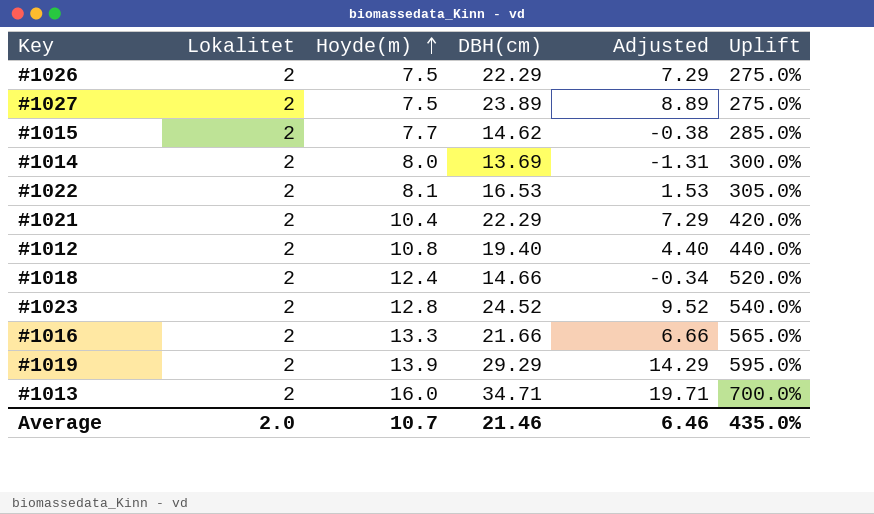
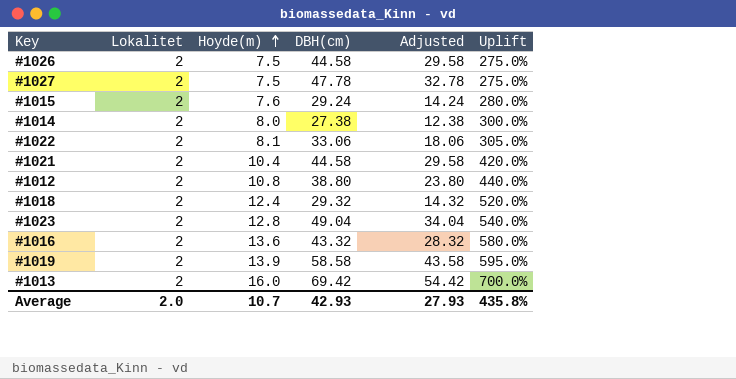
#1026 | DBH(cm): 22.29 -> 44.58
#1026 | Adjusted: 7.29 -> 29.58
#1027 | DBH(cm): 23.89 -> 47.78
#1027 | Adjusted: 8.89 -> 32.78
#1015 | Hoyde(m): 7.7 -> 7.6
#1015 | DBH(cm): 14.62 -> 29.24
#1015 | Adjusted: -0.38 -> 14.24
#1015 | Uplift: 285.0% -> 280.0%
#1014 | DBH(cm): 13.69 -> 27.38
#1014 | Adjusted: -1.31 -> 12.38
#1022 | DBH(cm): 16.53 -> 33.06
#1022 | Adjusted: 1.53 -> 18.06
#1021 | DBH(cm): 22.29 -> 44.58
#1021 | Adjusted: 7.29 -> 29.58
#1012 | DBH(cm): 19.40 -> 38.80
#1012 | Adjusted: 4.40 -> 23.80
#1018 | DBH(cm): 14.66 -> 29.32
#1018 | Adjusted: -0.34 -> 14.32
#1023 | DBH(cm): 24.52 -> 49.04
#1023 | Adjusted: 9.52 -> 34.04
#1016 | Hoyde(m): 13.3 -> 13.6
#1016 | DBH(cm): 21.66 -> 43.32
#1016 | Adjusted: 6.66 -> 28.32
#1016 | Uplift: 565.0% -> 580.0%
#1019 | DBH(cm): 29.29 -> 58.58
#1019 | Adjusted: 14.29 -> 43.58
#1013 | DBH(cm): 34.71 -> 69.42
#1013 | Adjusted: 19.71 -> 54.42
Average | DBH(cm): 21.46 -> 42.93
Average | Adjusted: 6.46 -> 27.93
Average | Uplift: 435.0% -> 435.8%

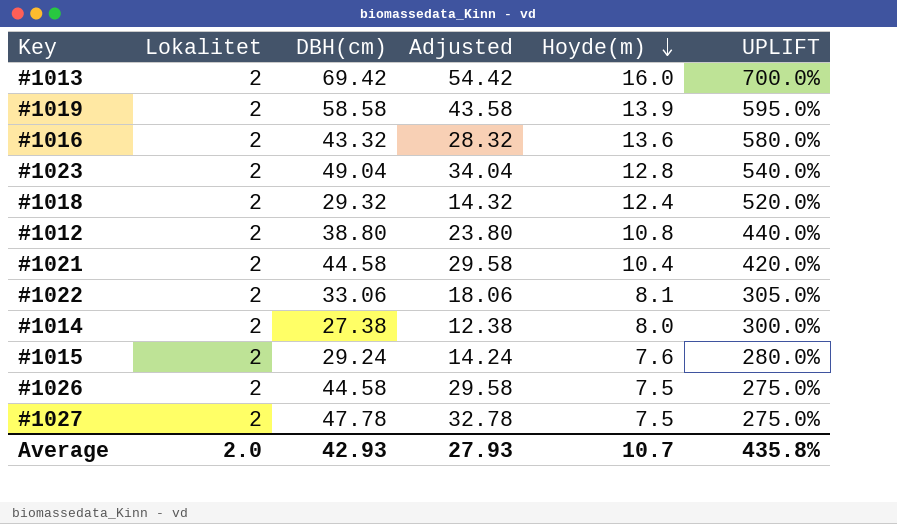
row order: Hoyde(m) ascending -> Hoyde(m) descending
column Hoyde(m) | position: 3 -> 5
column name: Uplift -> UPLIFT

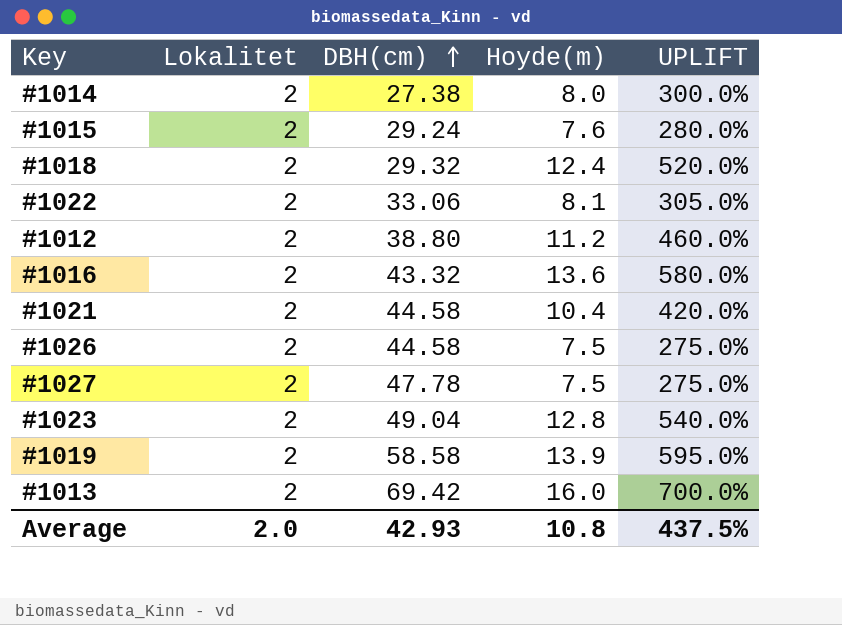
row order: Hoyde(m) descending -> DBH(cm) ascending
column Adjusted | formula: [DBH(cm)] - 15 -> none
#1012 | Hoyde(m): 10.8 -> 11.2
#1012 | UPLIFT: 440.0% -> 460.0%
Average | Hoyde(m): 10.7 -> 10.8
Average | UPLIFT: 435.8% -> 437.5%

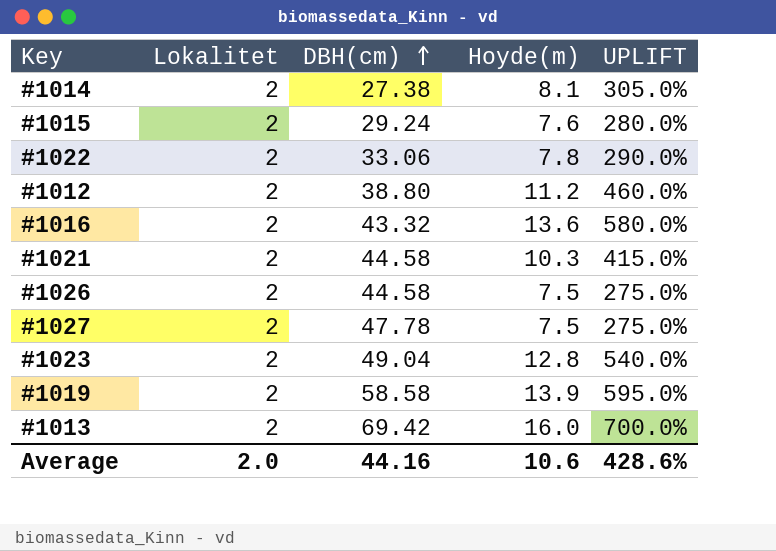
row #1018: 2 | 29.32 | 12.4 | 520.0% -> none
#1014 | Hoyde(m): 8.0 -> 8.1
#1014 | UPLIFT: 300.0% -> 305.0%
#1022 | Hoyde(m): 8.1 -> 7.8
#1022 | UPLIFT: 305.0% -> 290.0%
#1021 | Hoyde(m): 10.4 -> 10.3
#1021 | UPLIFT: 420.0% -> 415.0%
Average | DBH(cm): 42.93 -> 44.16
Average | Hoyde(m): 10.8 -> 10.6
Average | UPLIFT: 437.5% -> 428.6%

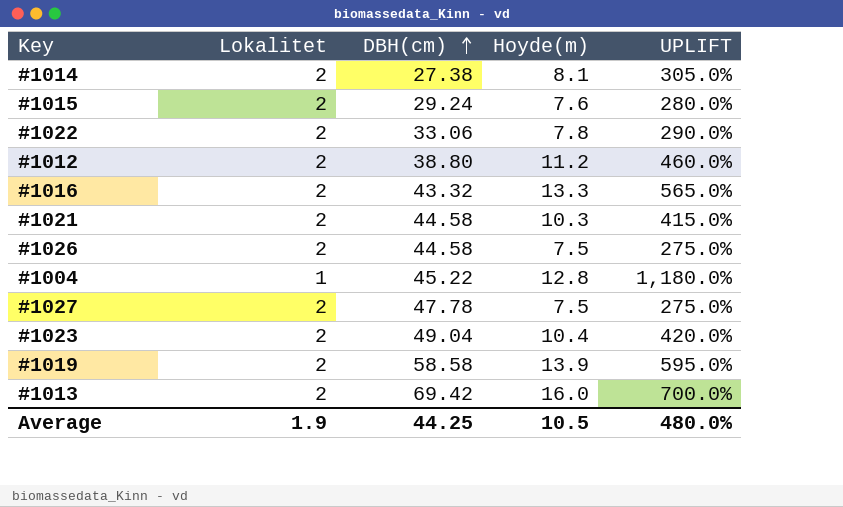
#1016 | Hoyde(m): 13.6 -> 13.3
#1016 | UPLIFT: 580.0% -> 565.0%
row #1004: none -> 1 | 45.22 | 12.8 | 1,180.0%
#1023 | Hoyde(m): 12.8 -> 10.4
#1023 | UPLIFT: 540.0% -> 420.0%
Average | Lokalitet: 2.0 -> 1.9
Average | DBH(cm): 44.16 -> 44.25
Average | Hoyde(m): 10.6 -> 10.5
Average | UPLIFT: 428.6% -> 480.0%

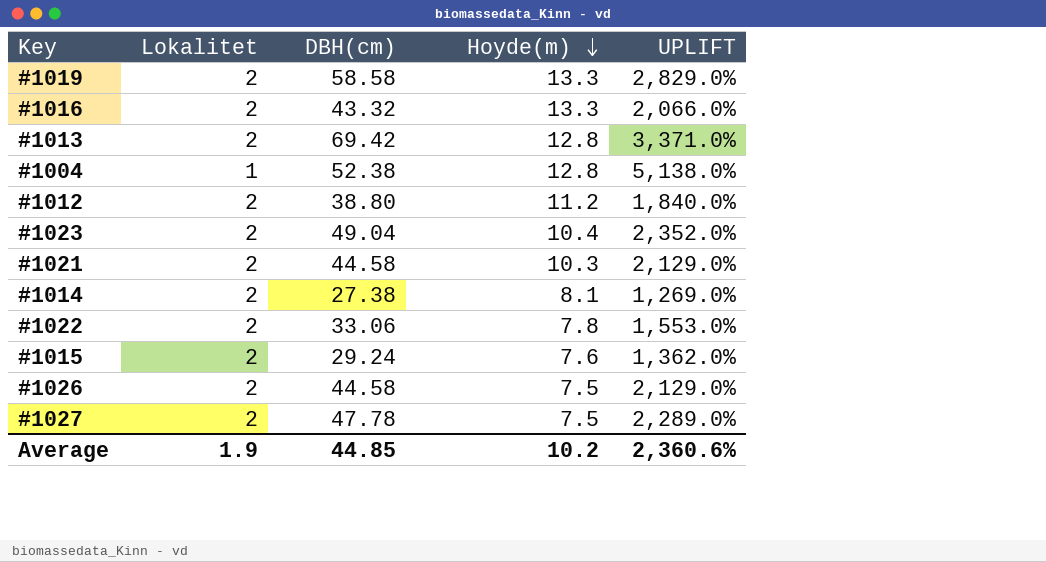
row order: DBH(cm) ascending -> Hoyde(m) descending
column UPLIFT | formula: ([Hoyde(m)] - [Lokalitet]) / [Lokalitet] -> ([DBH(cm)] - [Lokalitet]) / [Lokalitet]
#1019 | Hoyde(m): 13.9 -> 13.3
#1013 | Hoyde(m): 16.0 -> 12.8
#1004 | DBH(cm): 45.22 -> 52.38
Average | DBH(cm): 44.25 -> 44.85
Average | Hoyde(m): 10.5 -> 10.2
Average | UPLIFT: 480.0% -> 2,360.6%

